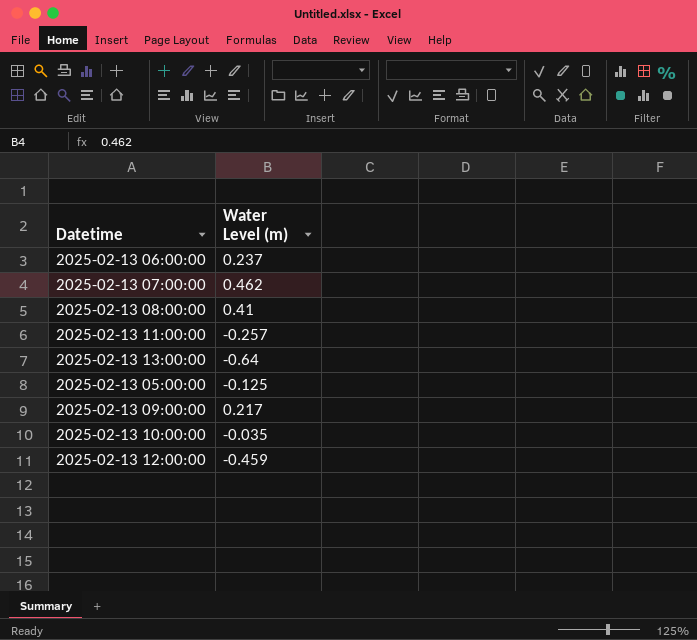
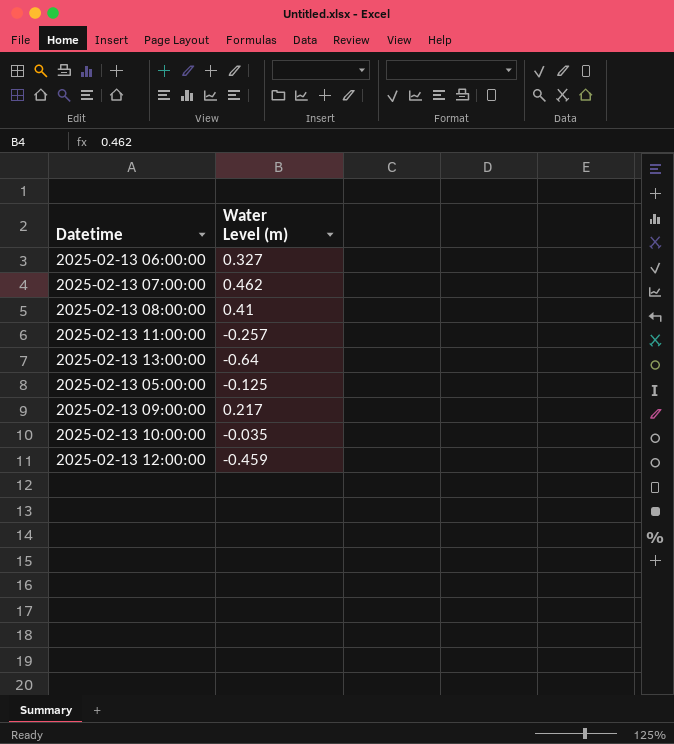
2025-02-13 06:00:00 | Water Level (m): 0.237 -> 0.327

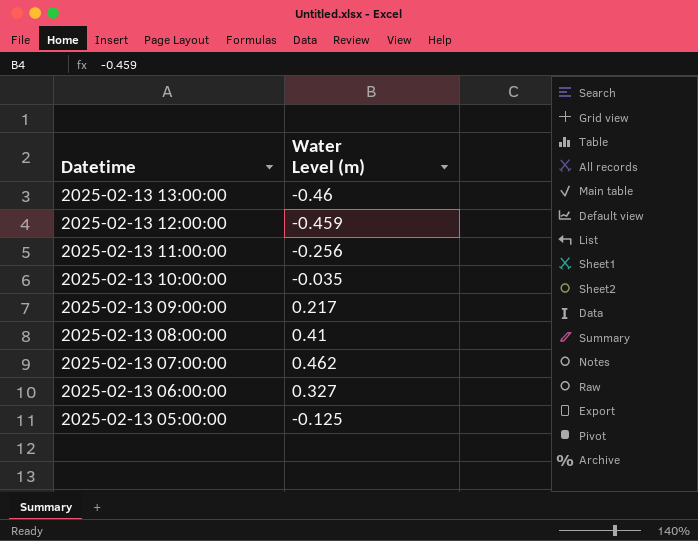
row order: none -> Datetime descending
2025-02-13 13:00:00 | Water Level (m): -0.64 -> -0.46
2025-02-13 11:00:00 | Water Level (m): -0.257 -> -0.256

